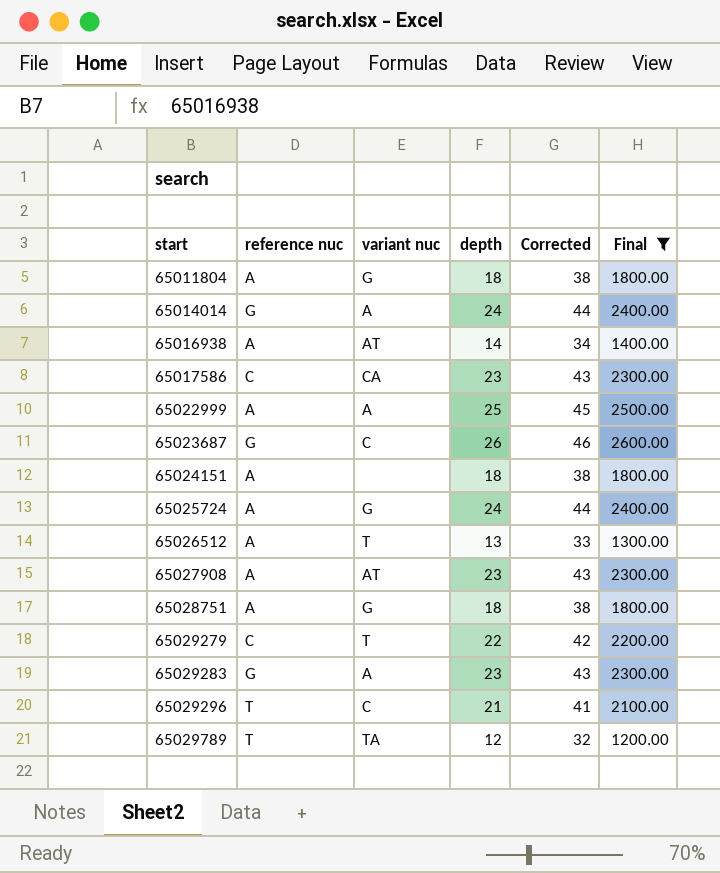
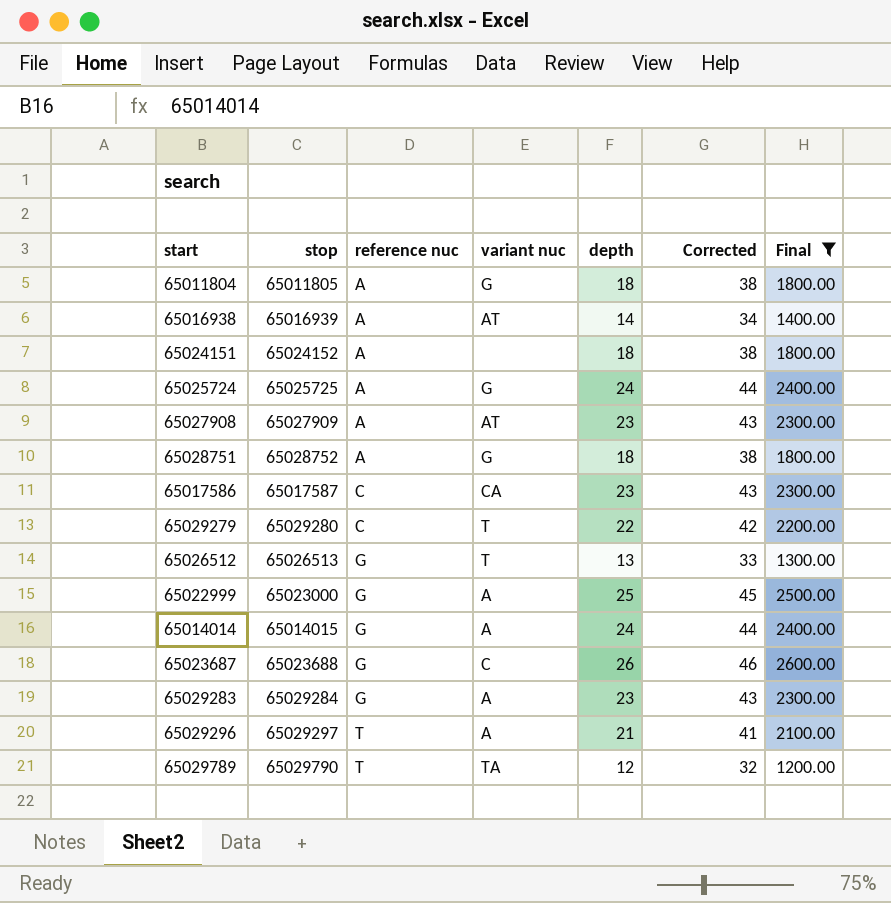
row order: start ascending -> reference nuc ascending
column stop | position: none -> 2
65026512 | reference nuc: A -> G
65022999 | reference nuc: A -> G
65029296 | variant nuc: C -> A

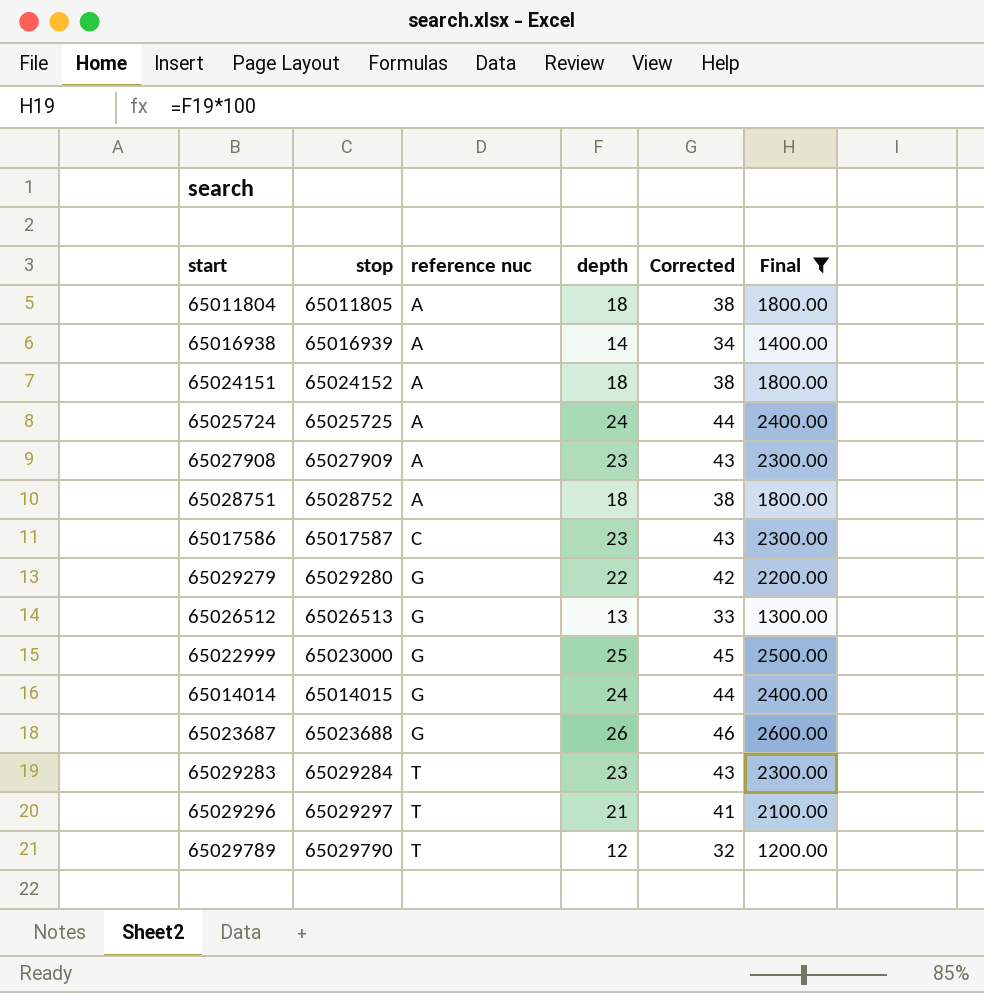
column variant nuc | position: 4 -> none
65029279 | reference nuc: C -> G
65029283 | reference nuc: G -> T

